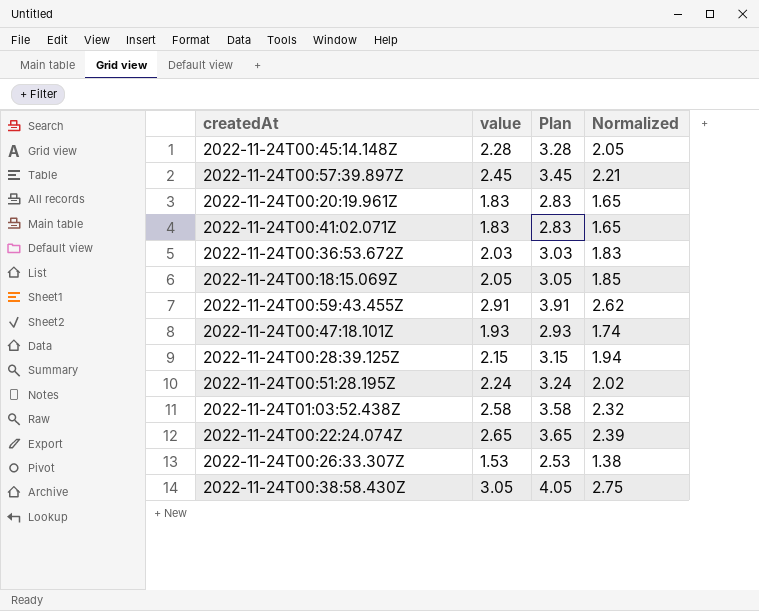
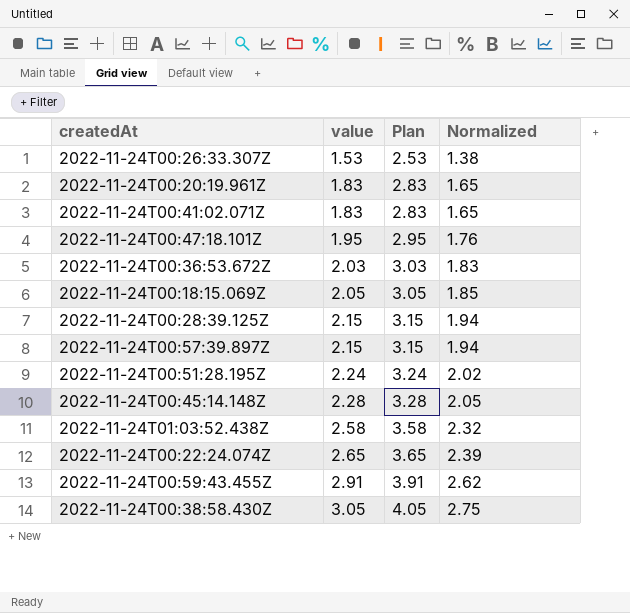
row order: none -> value ascending
2022-11-24T00:47:18.101Z | value: 1.93 -> 1.95
2022-11-24T00:47:18.101Z | Plan: 2.93 -> 2.95
2022-11-24T00:47:18.101Z | Normalized: 1.74 -> 1.76
2022-11-24T00:57:39.897Z | value: 2.45 -> 2.15
2022-11-24T00:57:39.897Z | Plan: 3.45 -> 3.15
2022-11-24T00:57:39.897Z | Normalized: 2.21 -> 1.94

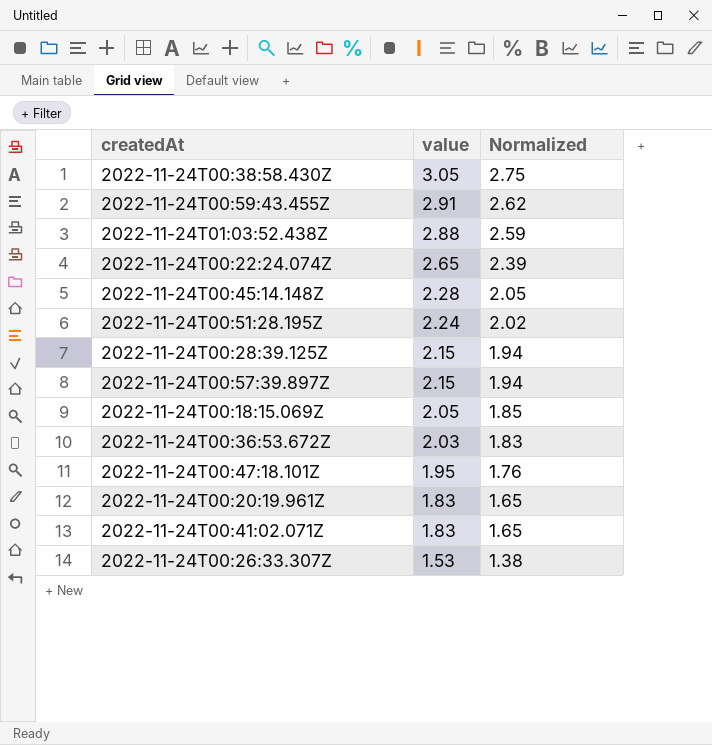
row order: value ascending -> value descending
column Plan | formula: [value] + 1 -> none
2022-11-24T01:03:52.438Z | value: 2.58 -> 2.88
2022-11-24T01:03:52.438Z | Normalized: 2.32 -> 2.59

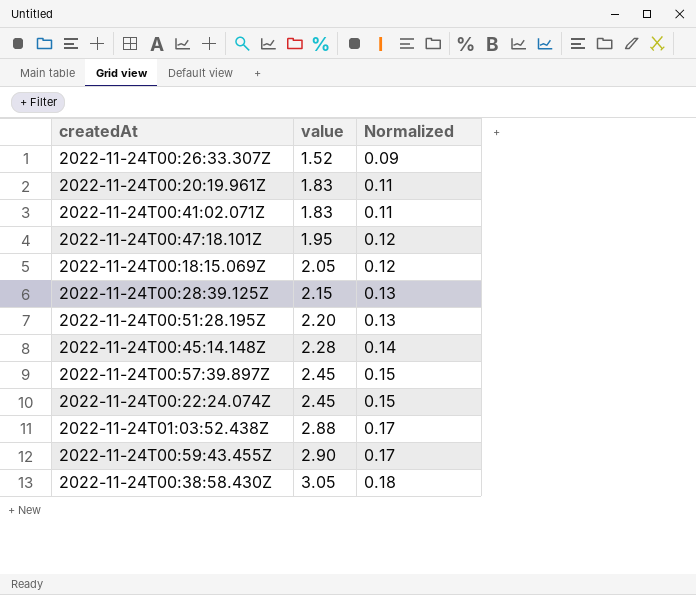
row order: value descending -> value ascending
column Normalized | formula: [value] * 0.9 -> [value] * 0.06
row 2022-11-24T00:36:53.672Z: 2.03 | 1.83 -> none
2022-11-24T00:26:33.307Z | value: 1.53 -> 1.52
2022-11-24T00:51:28.195Z | value: 2.24 -> 2.20
2022-11-24T00:57:39.897Z | value: 2.15 -> 2.45
2022-11-24T00:22:24.074Z | value: 2.65 -> 2.45
2022-11-24T00:59:43.455Z | value: 2.91 -> 2.90

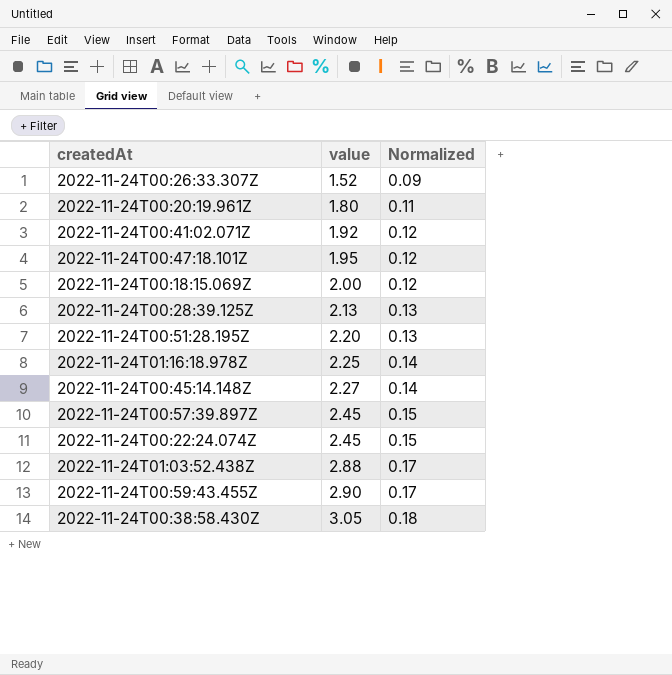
2022-11-24T00:20:19.961Z | value: 1.83 -> 1.80
2022-11-24T00:41:02.071Z | value: 1.83 -> 1.92
2022-11-24T00:41:02.071Z | Normalized: 0.11 -> 0.12
2022-11-24T00:18:15.069Z | value: 2.05 -> 2.00
2022-11-24T00:28:39.125Z | value: 2.15 -> 2.13
row 2022-11-24T01:16:18.978Z: none -> 2.25 | 0.14
2022-11-24T00:45:14.148Z | value: 2.28 -> 2.27

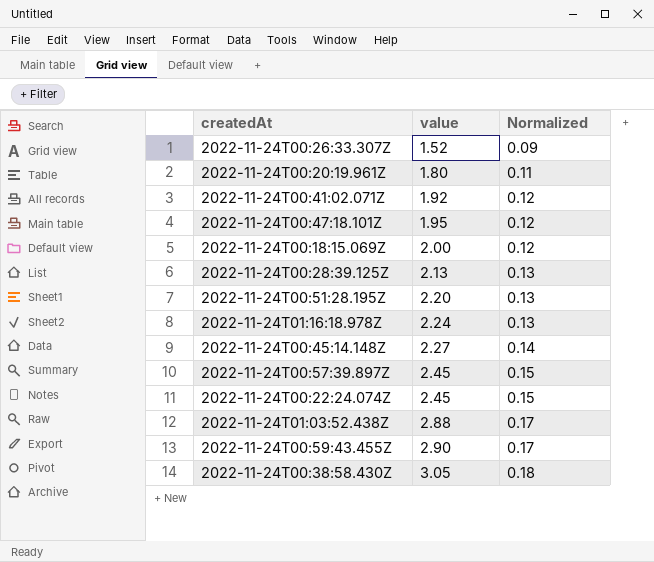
2022-11-24T01:16:18.978Z | value: 2.25 -> 2.24
2022-11-24T01:16:18.978Z | Normalized: 0.14 -> 0.13

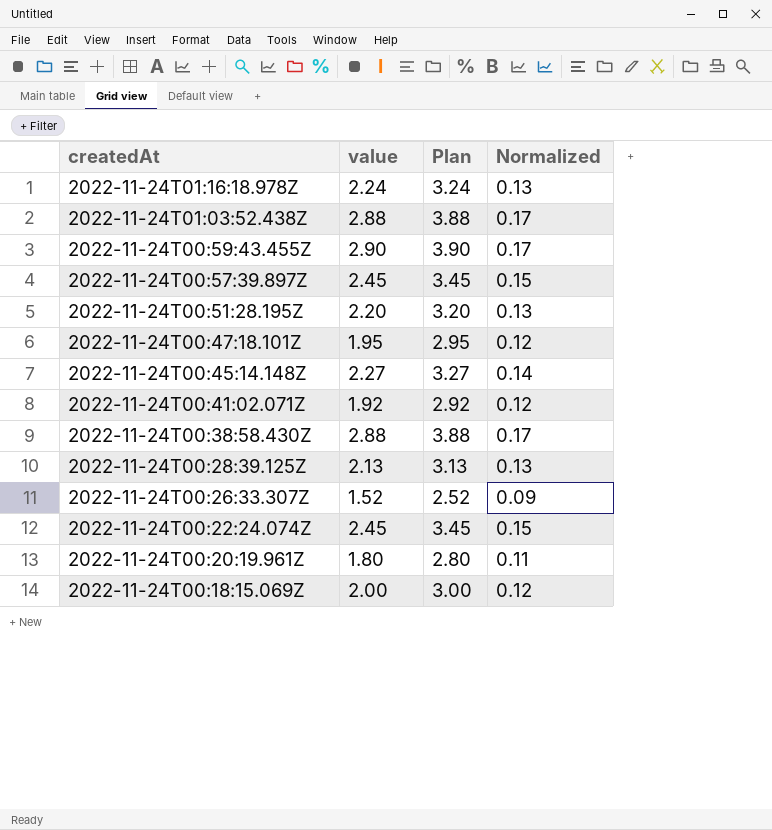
row order: value ascending -> createdAt descending
column Plan | formula: none -> [value] + 1
2022-11-24T00:38:58.430Z | value: 3.05 -> 2.88
2022-11-24T00:38:58.430Z | Normalized: 0.18 -> 0.17

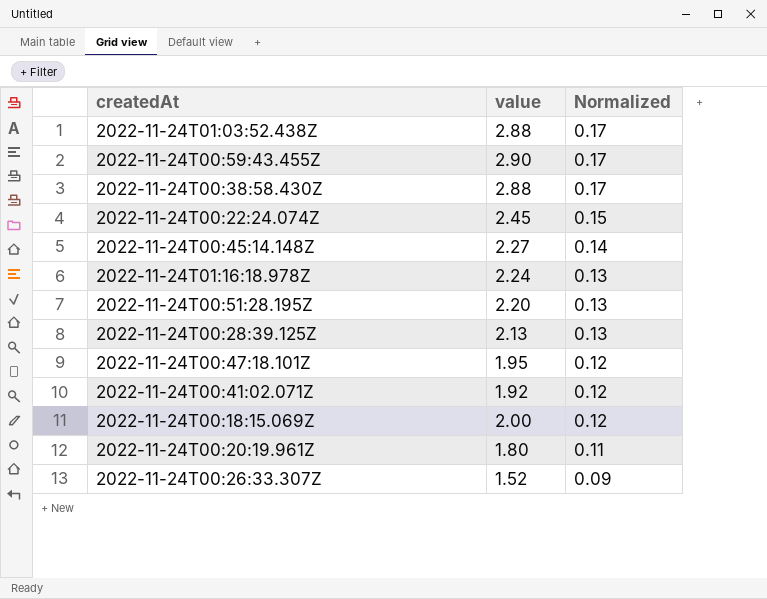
row order: createdAt descending -> Normalized descending
column Plan | formula: [value] + 1 -> none
row 2022-11-24T00:57:39.897Z: 2.45 | 3.45 | 0.15 -> none

